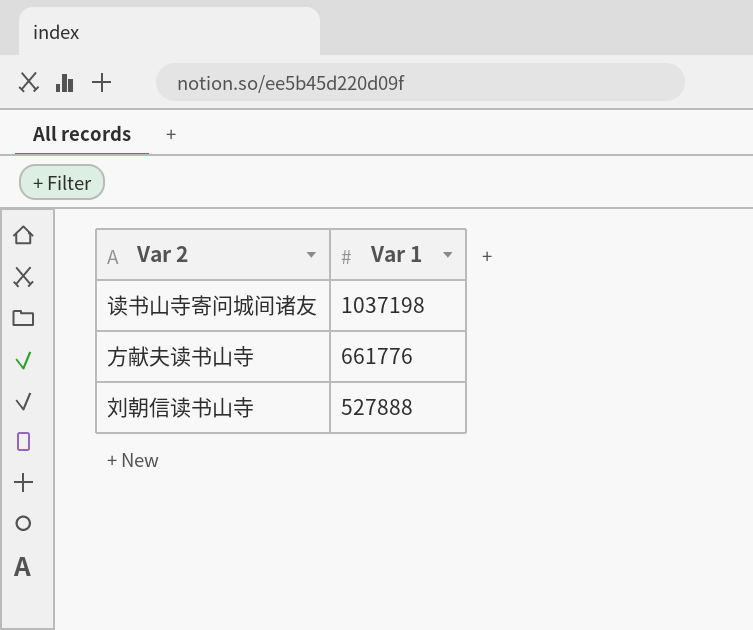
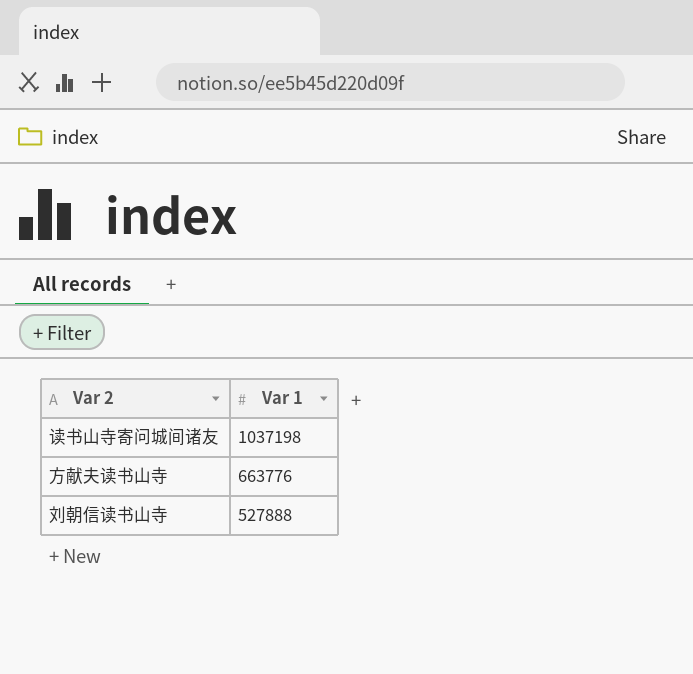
方献夫读书山寺 | Var 1: 661776 -> 663776

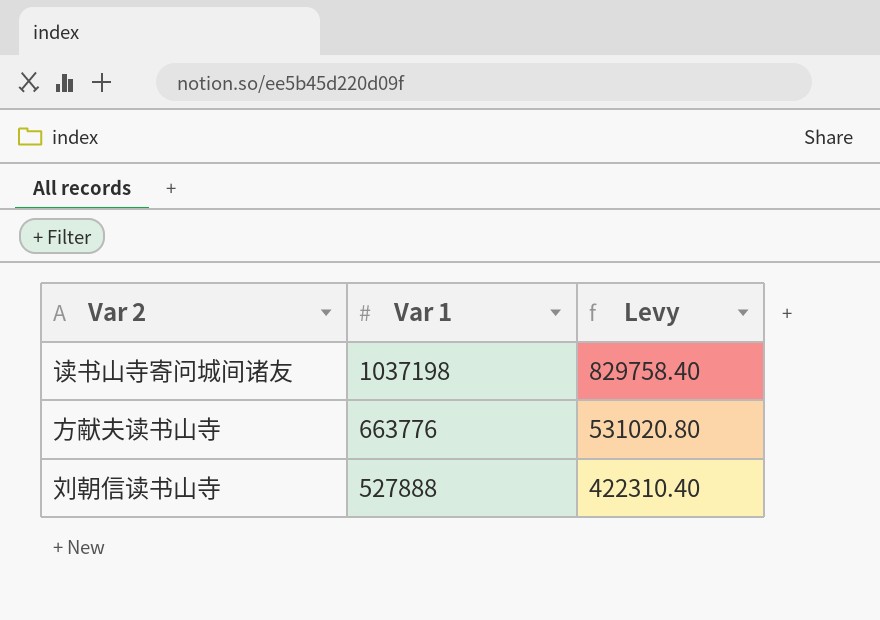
column Levy | formula: none -> [Var 1] * 0.8

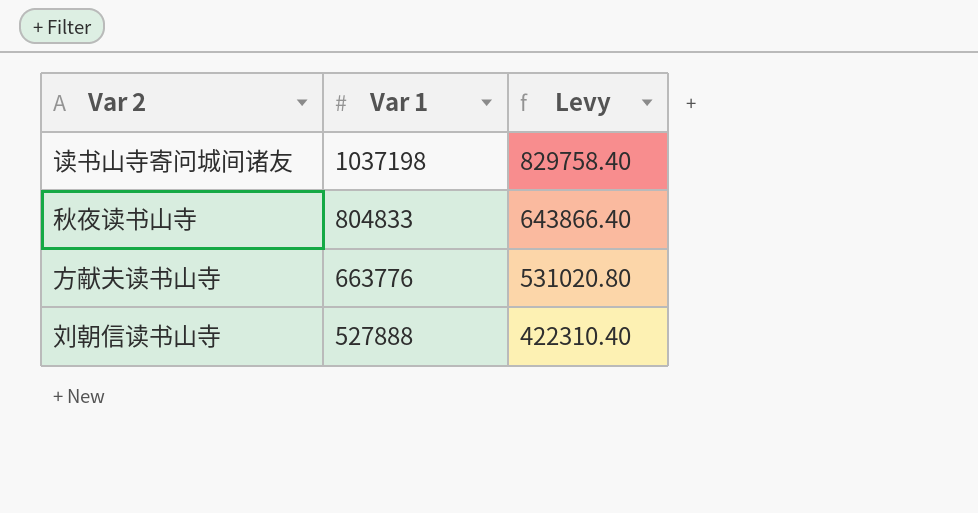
row 秋夜读书山寺: none -> 804833 | 643866.40

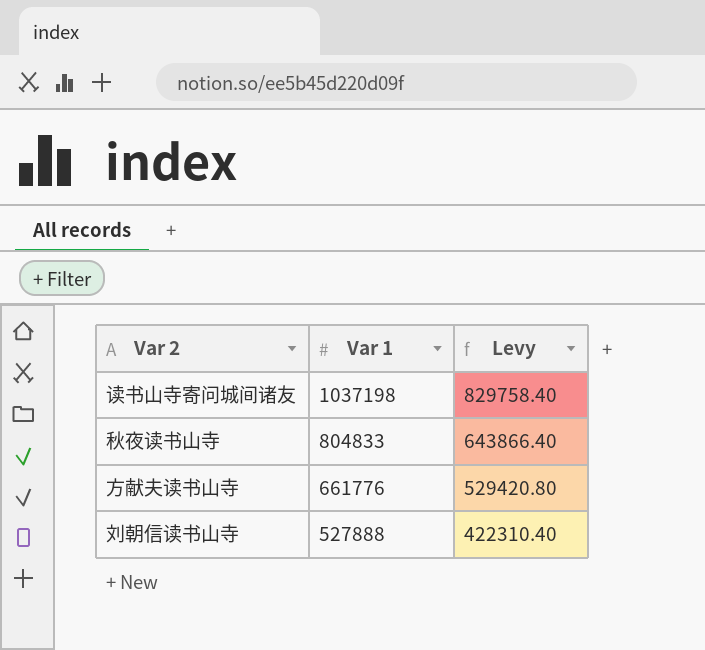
方献夫读书山寺 | Var 1: 663776 -> 661776
方献夫读书山寺 | Levy: 531020.80 -> 529420.80

